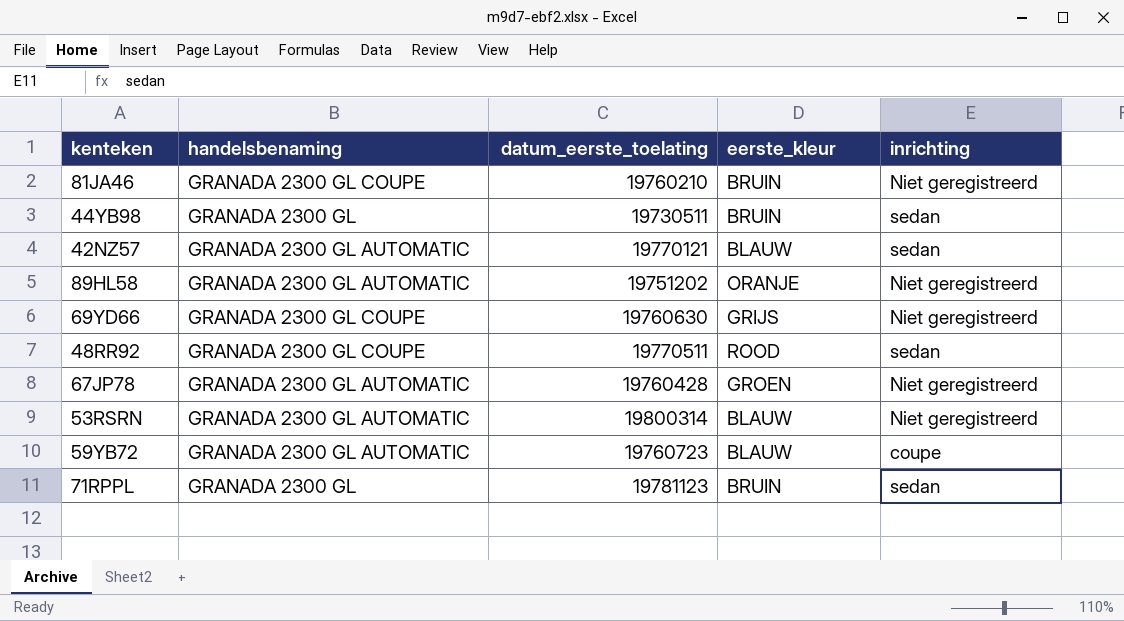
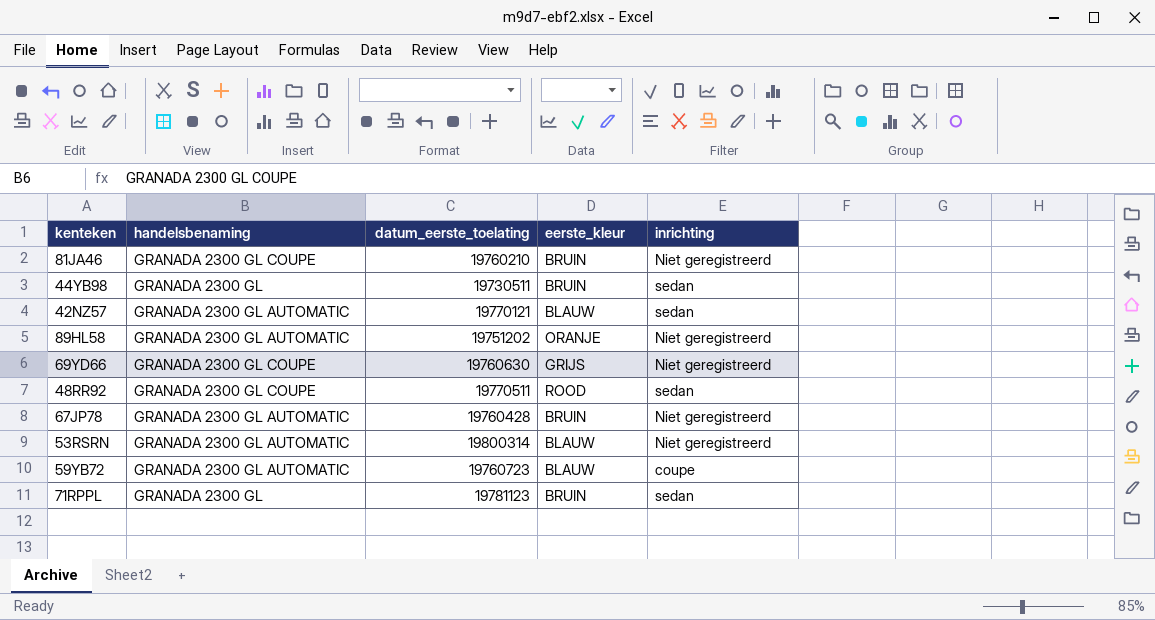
67JP78 | eerste_kleur: GROEN -> BRUIN

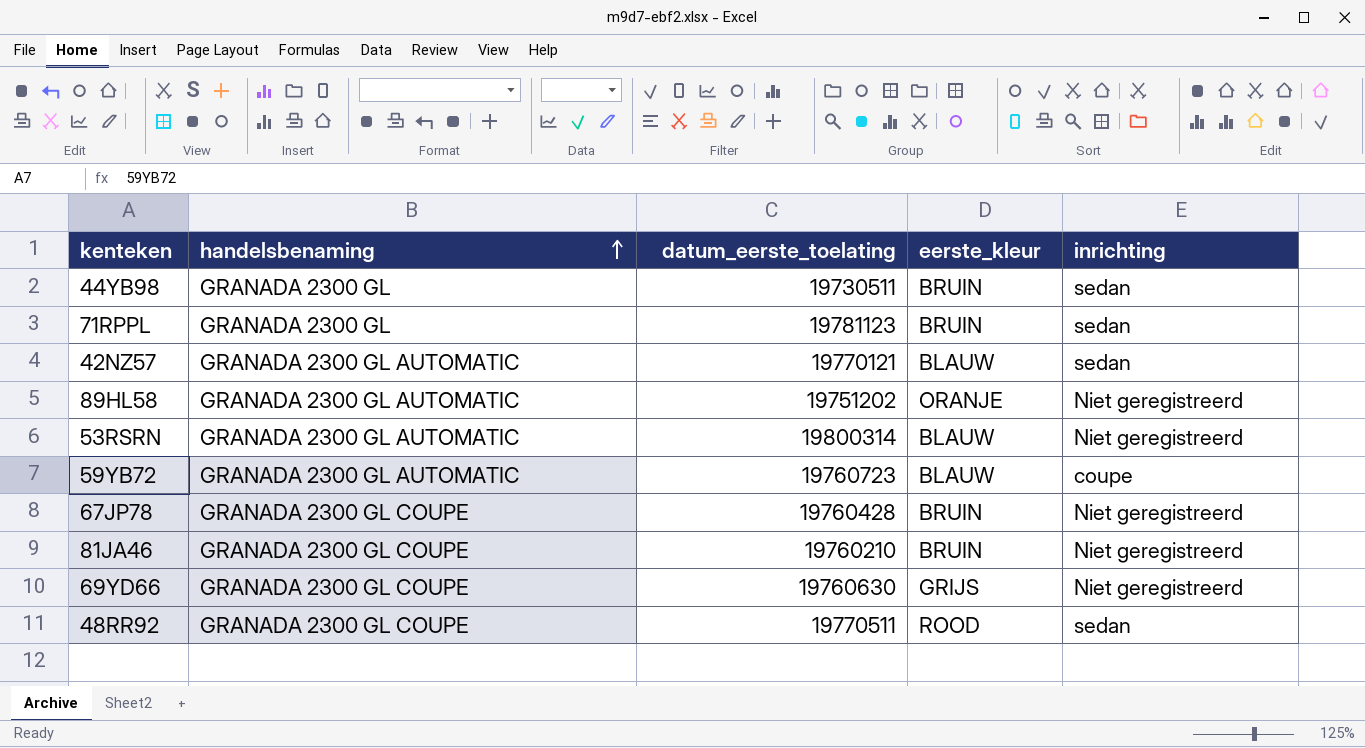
row order: none -> handelsbenaming ascending
67JP78 | handelsbenaming: GRANADA 2300 GL AUTOMATIC -> GRANADA 2300 GL COUPE

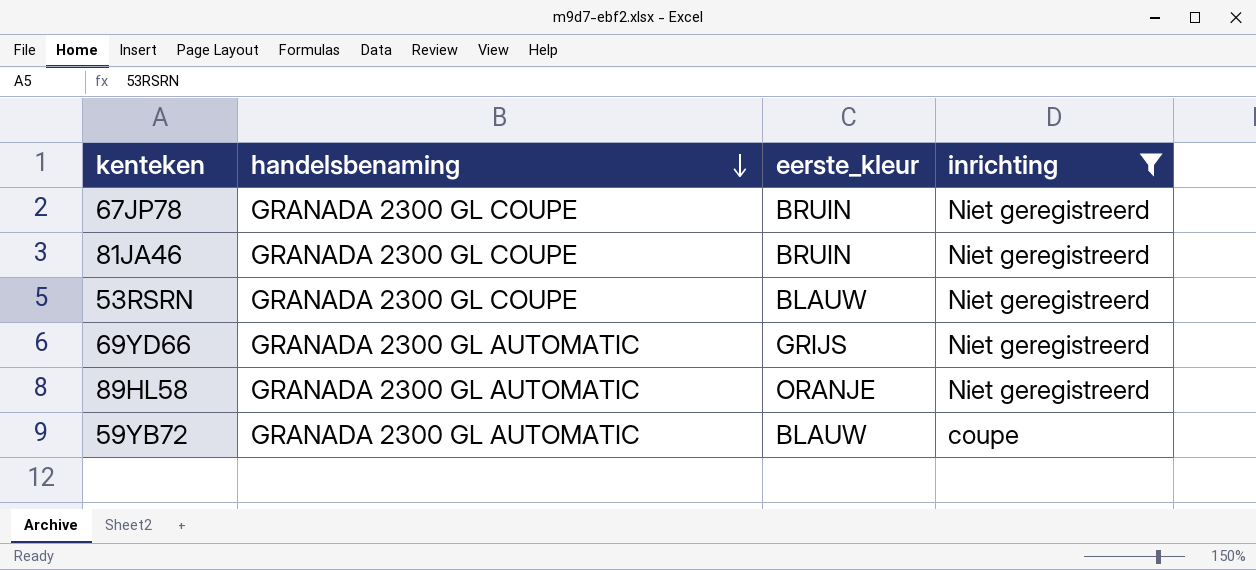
filter: none -> inrichting != sedan
row order: handelsbenaming ascending -> handelsbenaming descending
column datum_eerste_toelating | position: 3 -> none
53RSRN | handelsbenaming: GRANADA 2300 GL AUTOMATIC -> GRANADA 2300 GL COUPE
69YD66 | handelsbenaming: GRANADA 2300 GL COUPE -> GRANADA 2300 GL AUTOMATIC

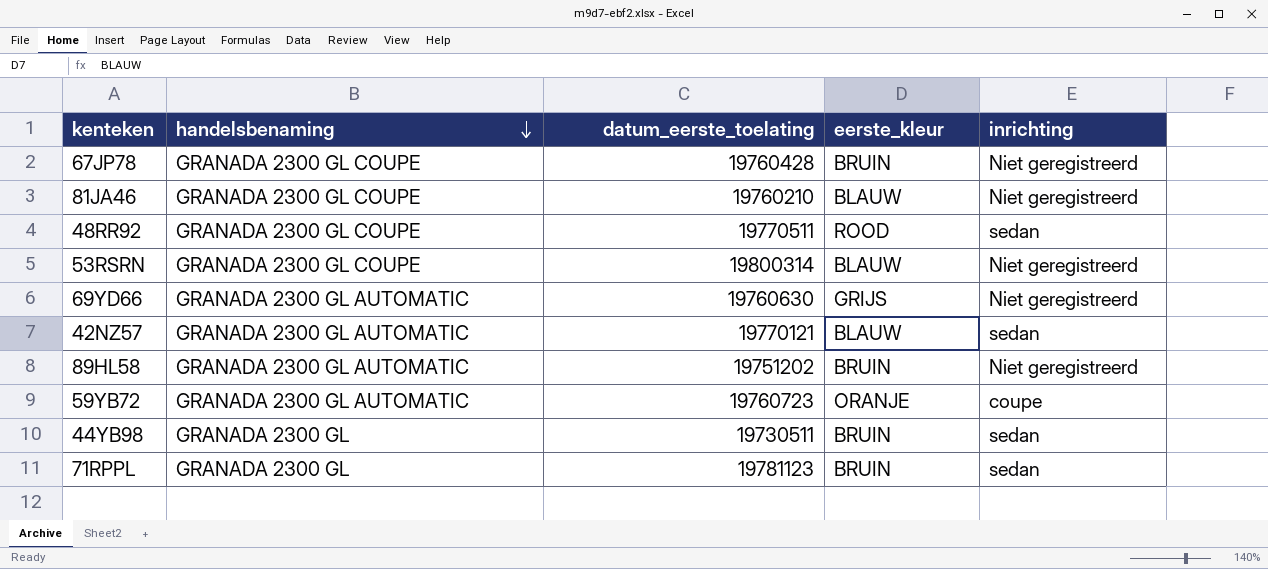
filter: inrichting != sedan -> none
column datum_eerste_toelating | position: none -> 3
81JA46 | eerste_kleur: BRUIN -> BLAUW
89HL58 | eerste_kleur: ORANJE -> BRUIN
59YB72 | eerste_kleur: BLAUW -> ORANJE

